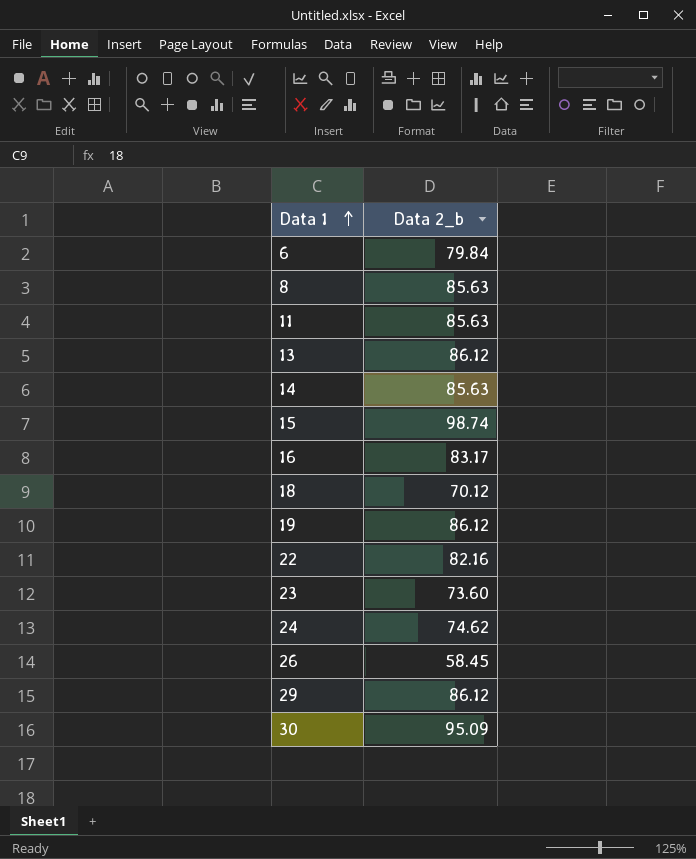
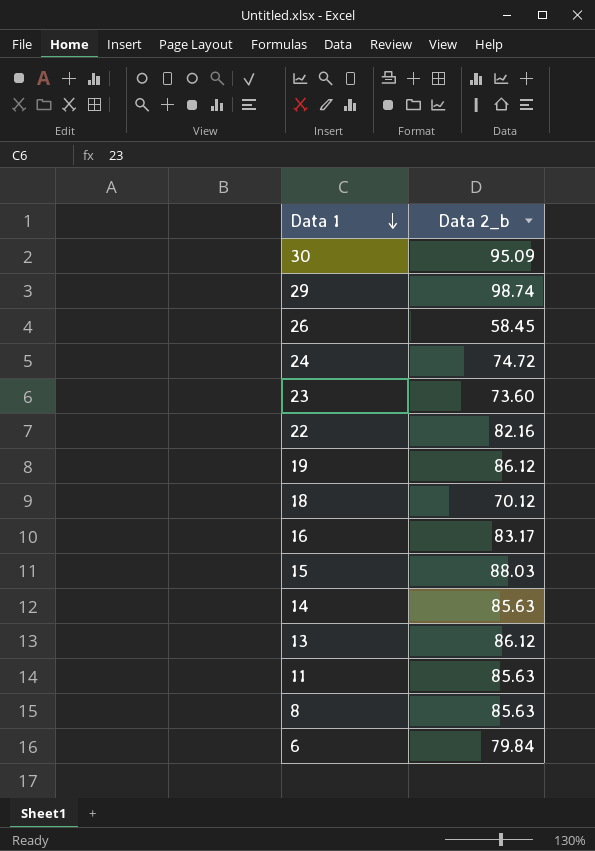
row order: Data 1 ascending -> Data 1 descending
29 | Data 2_b: 86.12 -> 98.74
24 | Data 2_b: 74.62 -> 74.72
15 | Data 2_b: 98.74 -> 88.03

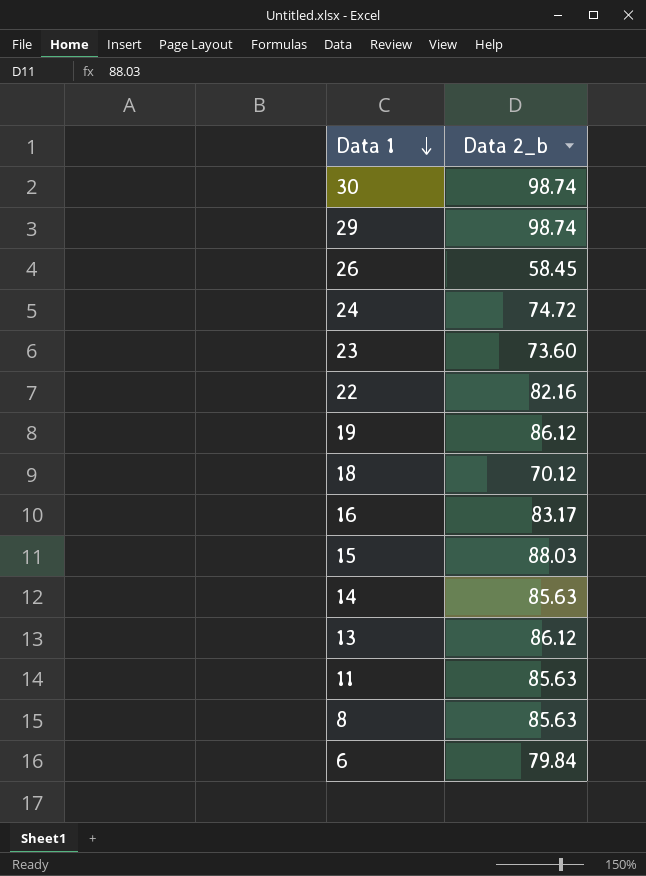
30 | Data 2_b: 95.09 -> 98.74

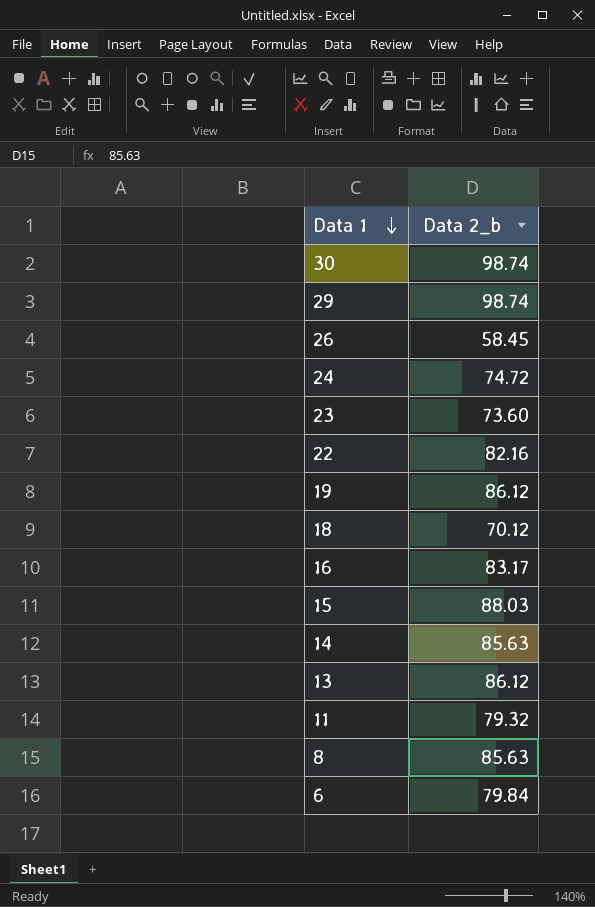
11 | Data 2_b: 85.63 -> 79.32

